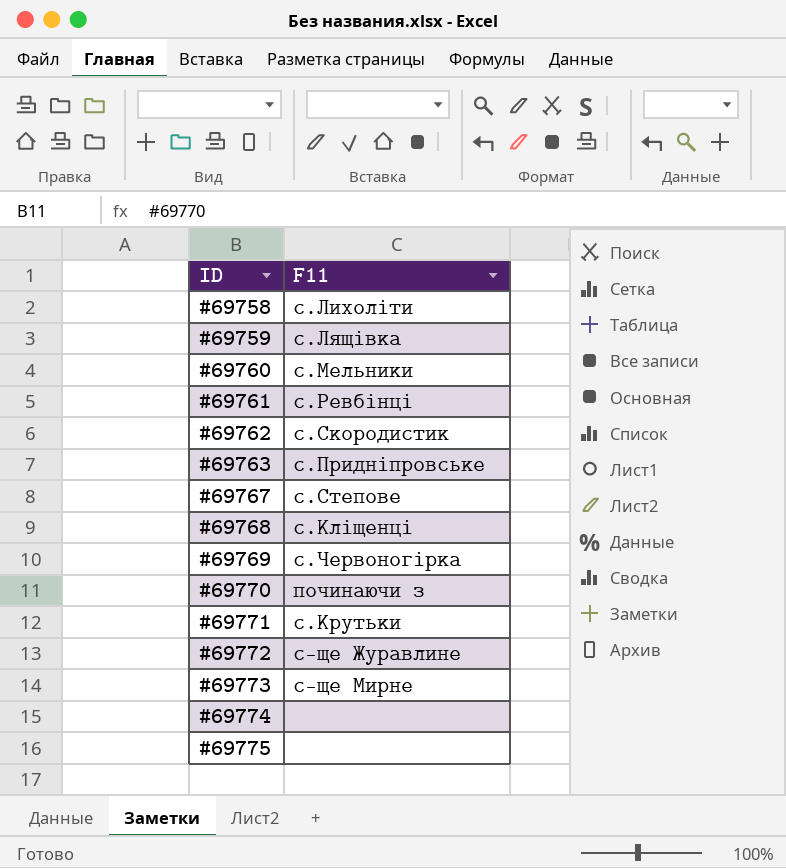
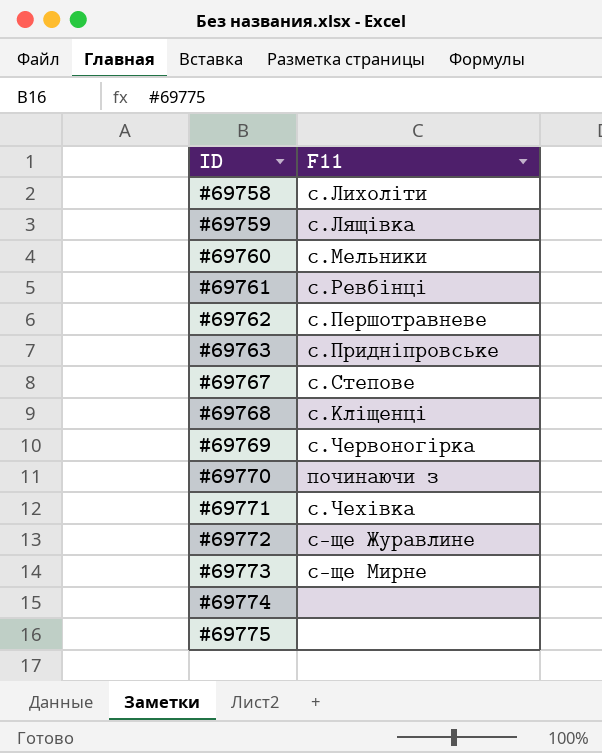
#69762 | F11: с.Скородистик -> с.Першотравневе
#69771 | F11: с.Крутьки -> с.Чехівка

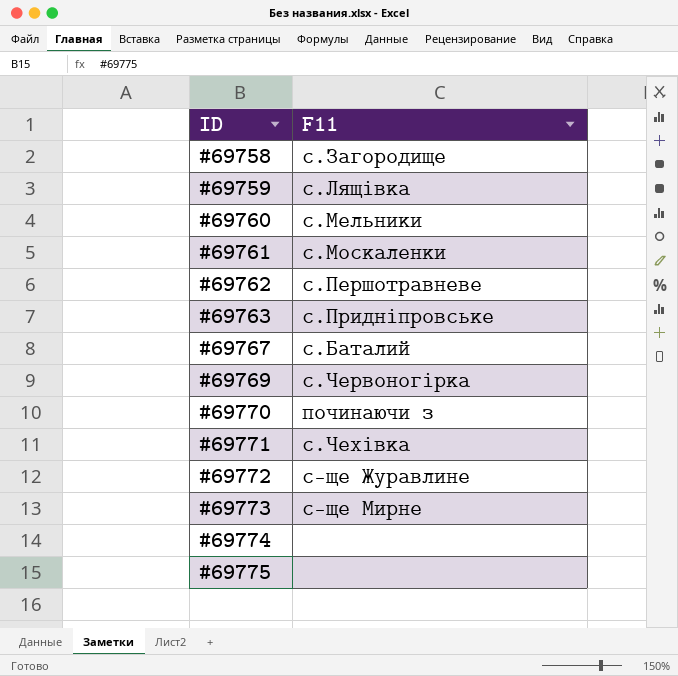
row #69768: с.Кліщенці -> none
#69758 | F11: с.Лихоліти -> с.Загородище
#69761 | F11: с.Ревбінці -> с.Москаленки
#69767 | F11: с.Степове -> с.Баталий

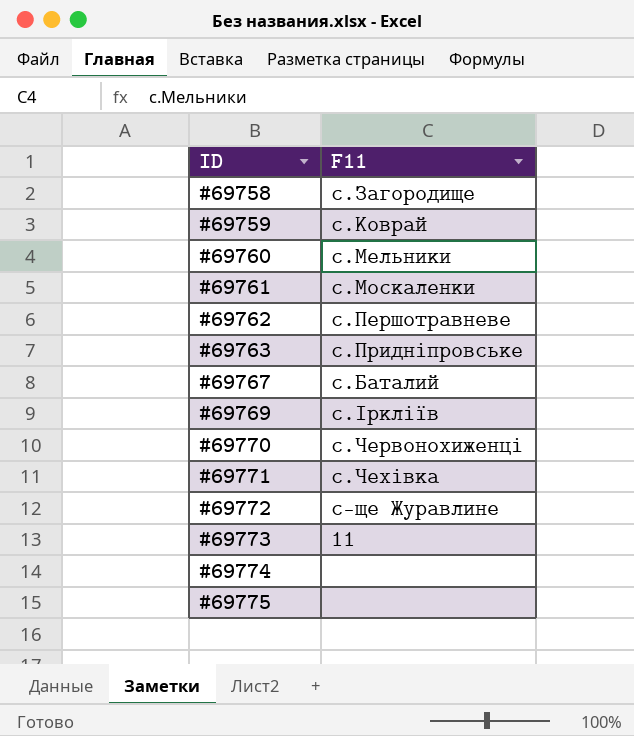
#69759 | F11: с.Лящівка -> с.Коврай
#69769 | F11: с.Червоногірка -> с.Іркліїв
#69770 | F11: починаючи з -> с.Червонохиженці
#69773 | F11: с-ще Мирне -> 11

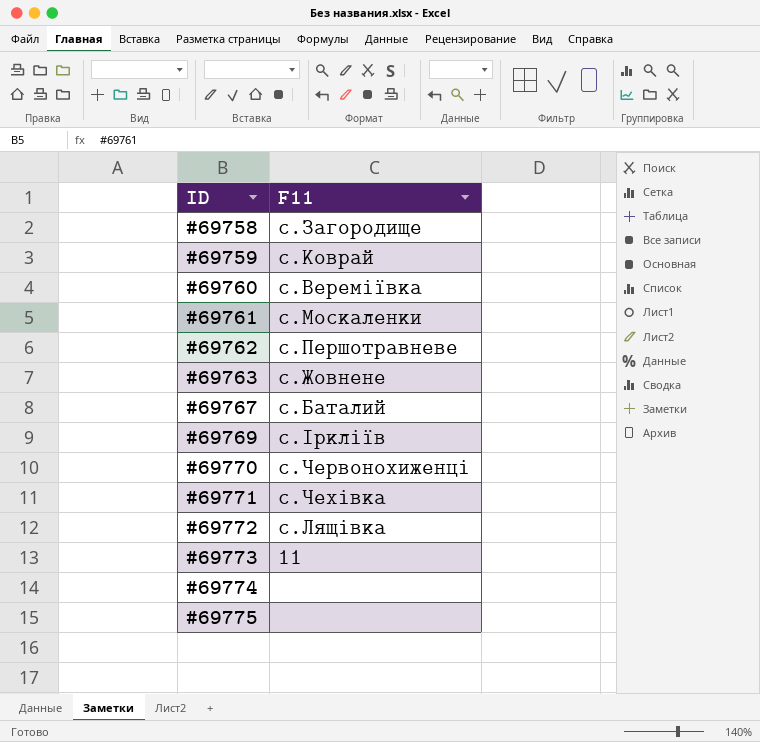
#69760 | F11: с.Мельники -> с.Вереміївка
#69763 | F11: с.Придніпровське -> с.Жовнене
#69772 | F11: с-ще Журавлине -> с.Лящівка

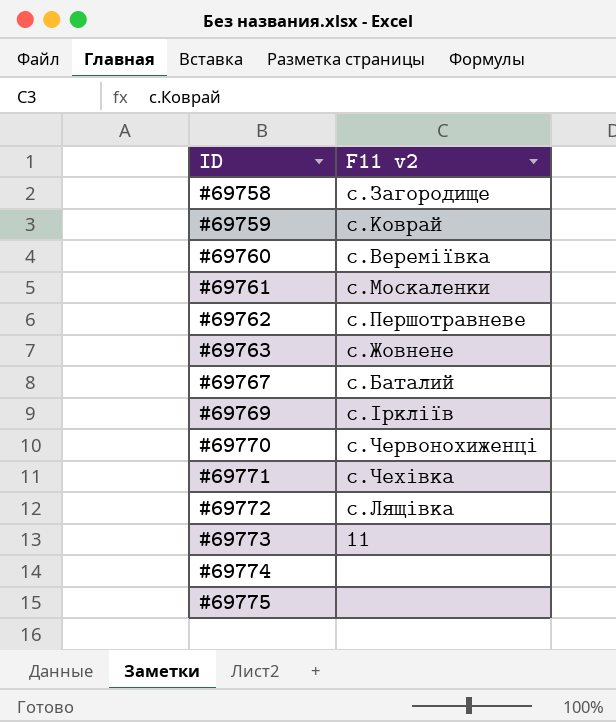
column name: F11 -> F11 v2

